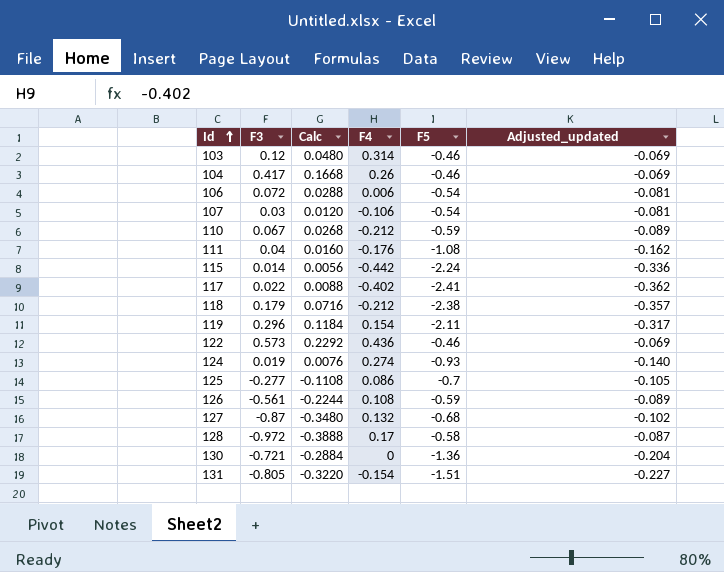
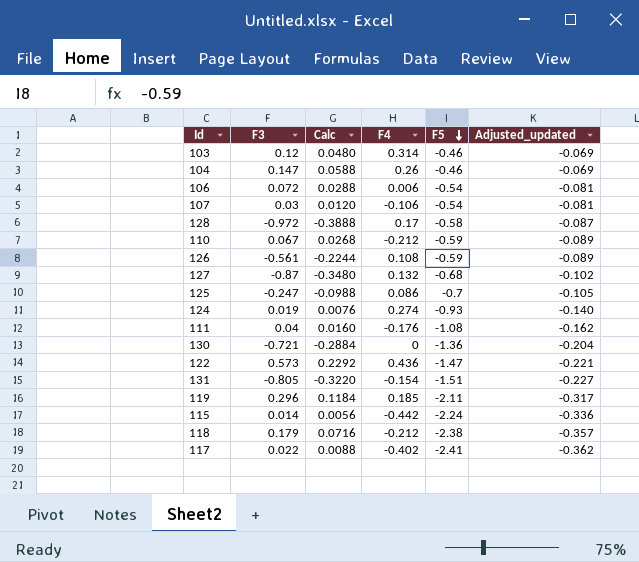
row order: Id ascending -> F5 descending
104 | F3: 0.417 -> 0.147
104 | Calc: 0.1668 -> 0.0588
125 | F3: -0.277 -> -0.247
125 | Calc: -0.1108 -> -0.0988
122 | F5: -0.46 -> -1.47
122 | Adjusted_updated: -0.069 -> -0.221
119 | F4: 0.154 -> 0.185

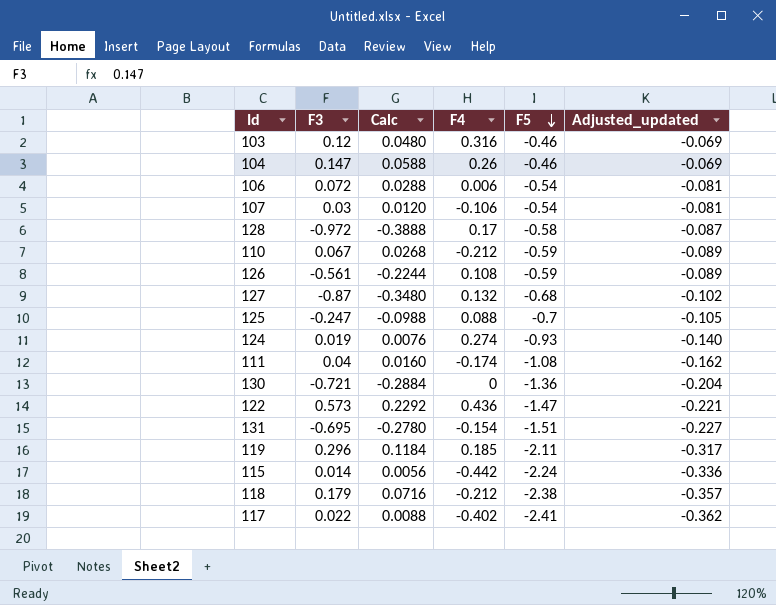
103 | F4: 0.314 -> 0.316
125 | F4: 0.086 -> 0.088
111 | F4: -0.176 -> -0.174
131 | F3: -0.805 -> -0.695
131 | Calc: -0.3220 -> -0.2780

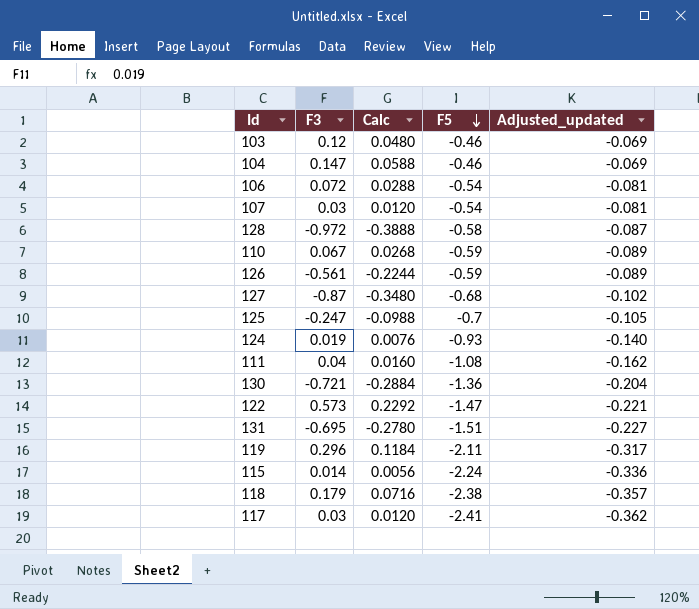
column F4 | position: 4 -> none
117 | F3: 0.022 -> 0.03
117 | Calc: 0.0088 -> 0.0120

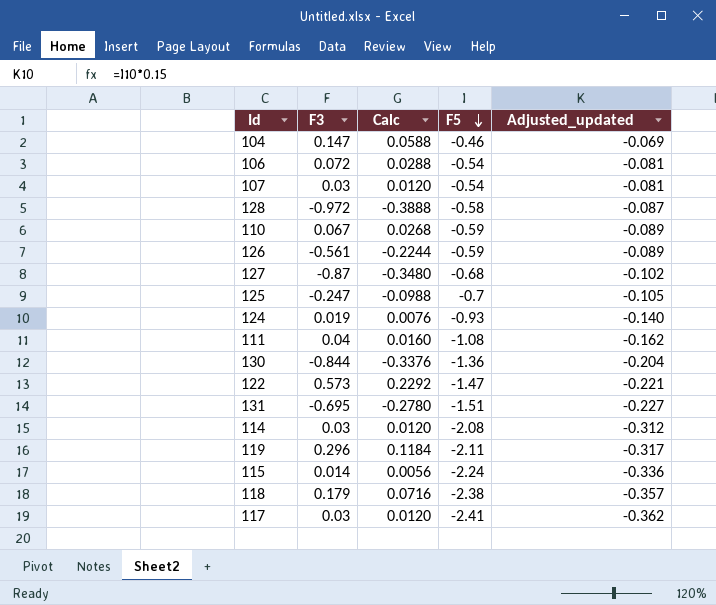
row 103: 0.12 | 0.0480 | -0.46 | -0.069 -> none
130 | F3: -0.721 -> -0.844
130 | Calc: -0.2884 -> -0.3376
row 114: none -> 0.03 | 0.0120 | -2.08 | -0.312

